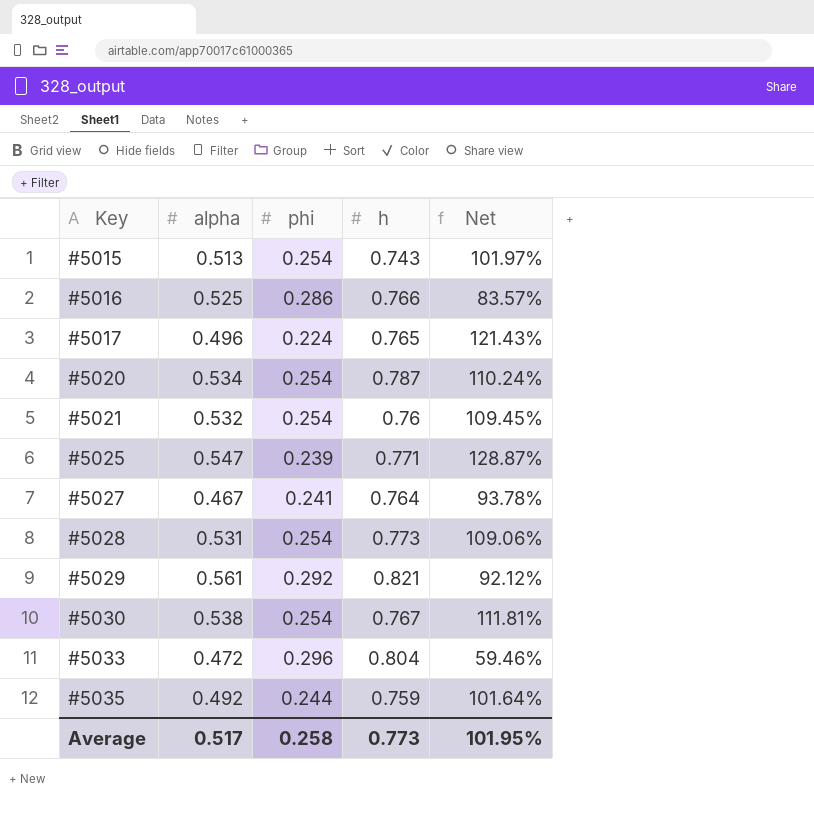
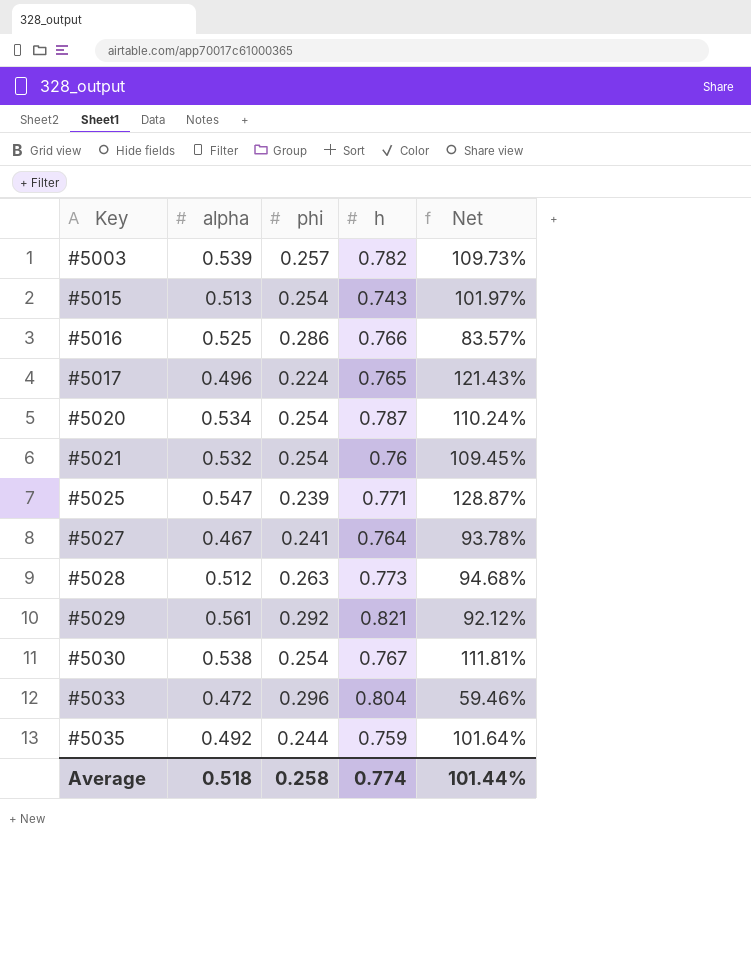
row #5003: none -> 0.539 | 0.257 | 0.782 | 109.73%
#5028 | alpha: 0.531 -> 0.512
#5028 | phi: 0.254 -> 0.263
#5028 | Net: 109.06% -> 94.68%
Average | alpha: 0.517 -> 0.518
Average | h: 0.773 -> 0.774
Average | Net: 101.95% -> 101.44%

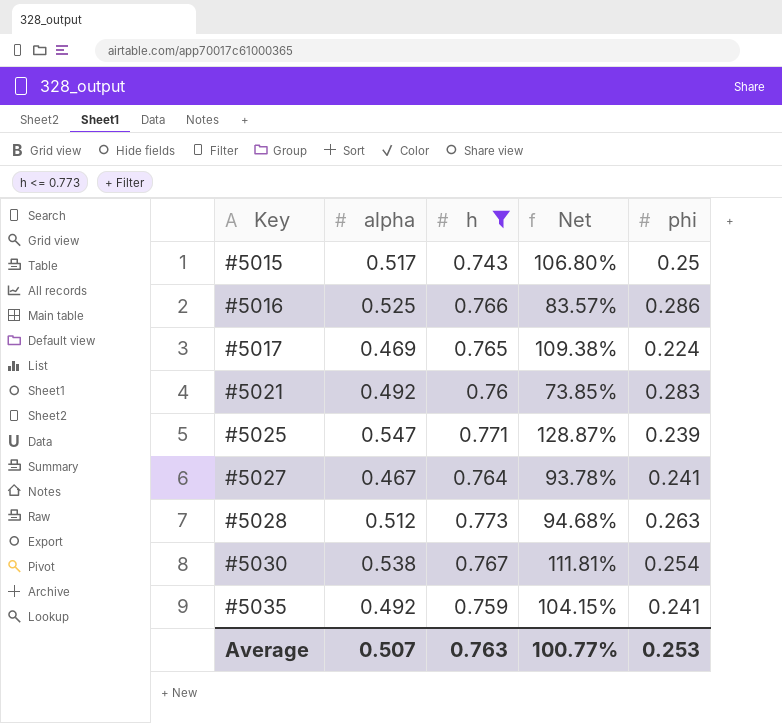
filter: none -> h <= 0.773
column phi | position: 3 -> 5
#5015 | alpha: 0.513 -> 0.517
#5015 | Net: 101.97% -> 106.80%
#5015 | phi: 0.254 -> 0.25
#5017 | alpha: 0.496 -> 0.469
#5017 | Net: 121.43% -> 109.38%
#5021 | alpha: 0.532 -> 0.492
#5021 | Net: 109.45% -> 73.85%
#5021 | phi: 0.254 -> 0.283
#5035 | Net: 101.64% -> 104.15%
#5035 | phi: 0.244 -> 0.241
Average | alpha: 0.518 -> 0.507
Average | h: 0.774 -> 0.763
Average | Net: 101.44% -> 100.77%
Average | phi: 0.258 -> 0.253

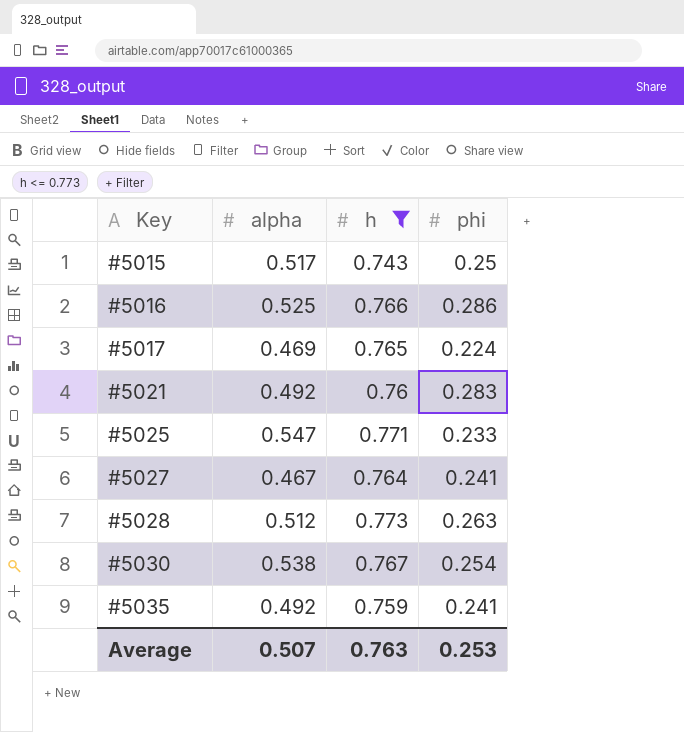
column Net | formula: ([alpha] - [phi]) / [phi] -> none
#5025 | phi: 0.239 -> 0.233

